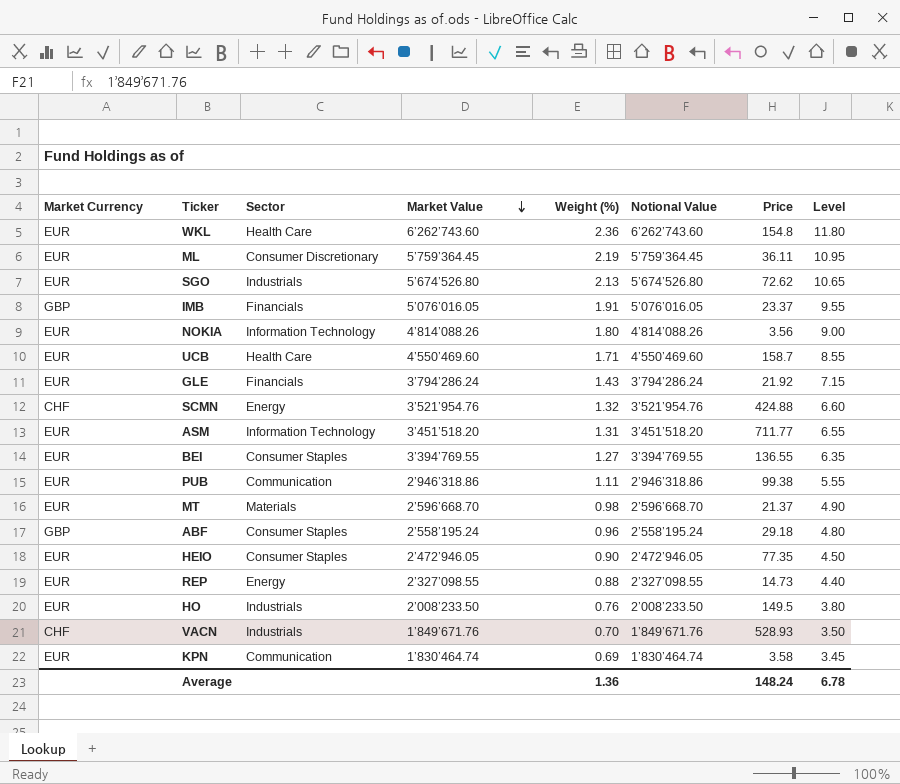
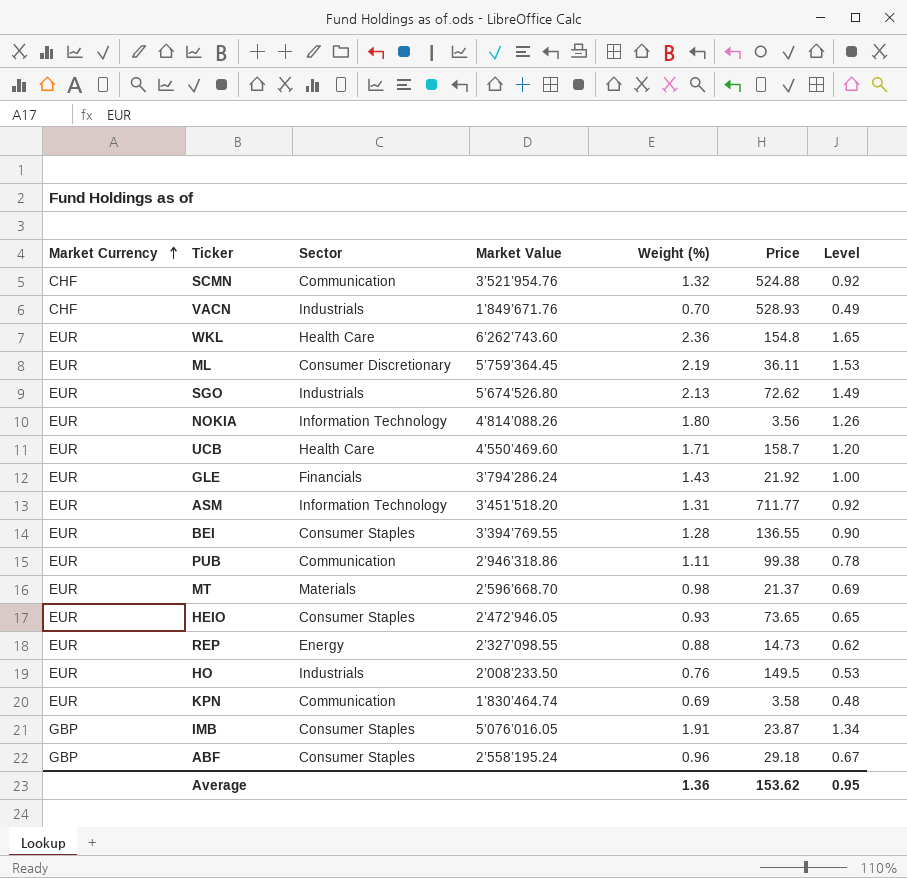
row order: Market Value descending -> Market Currency ascending
column Notional Value | position: 6 -> none
column Level | formula: [Weight (%)] * 5 -> [Weight (%)] * 0.7
SCMN | Sector: Energy -> Communication
SCMN | Price: 424.88 -> 524.88
BEI | Weight (%): 1.27 -> 1.28
HEIO | Weight (%): 0.90 -> 0.93
HEIO | Price: 77.35 -> 73.65
IMB | Sector: Financials -> Consumer Staples
IMB | Price: 23.37 -> 23.87
Average | Price: 148.24 -> 153.62
Average | Level: 6.78 -> 0.95

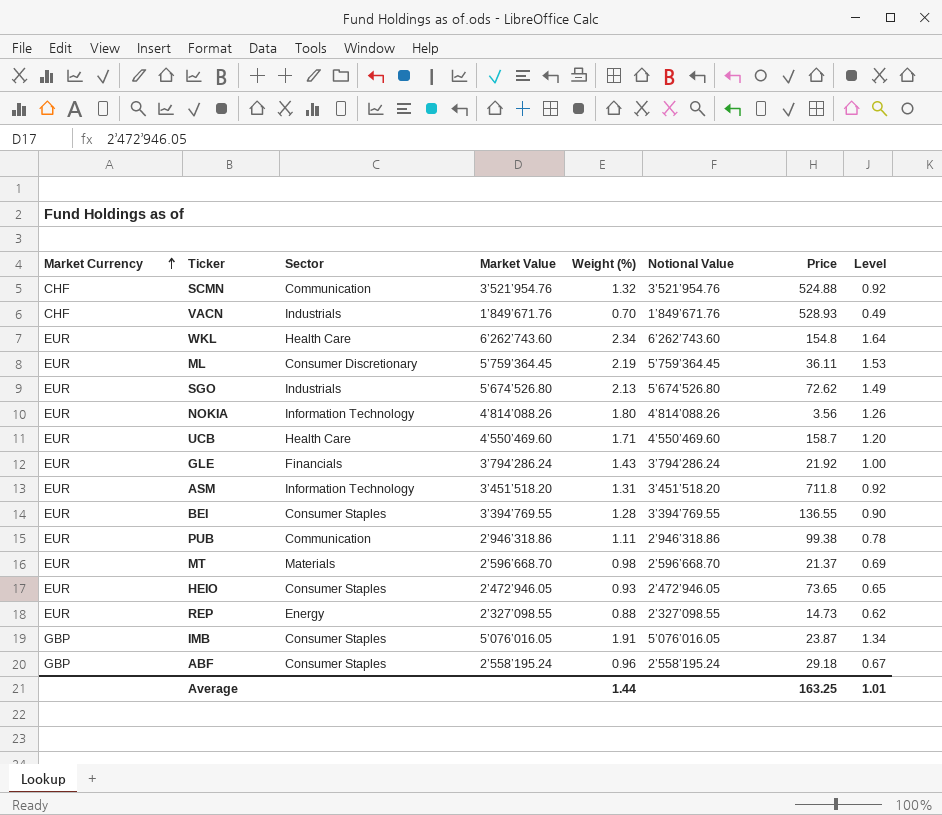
column Notional Value | position: none -> 6
row HO: EUR | Industrials | 2’008’233.50 | 0.76 | 149.5 | 0.53 -> none
row KPN: EUR | Communication | 1’830’464.74 | 0.69 | 3.58 | 0.48 -> none
WKL | Weight (%): 2.36 -> 2.34
WKL | Level: 1.65 -> 1.64
ASM | Price: 711.77 -> 711.8
Average | Weight (%): 1.36 -> 1.44
Average | Price: 153.62 -> 163.25
Average | Level: 0.95 -> 1.01

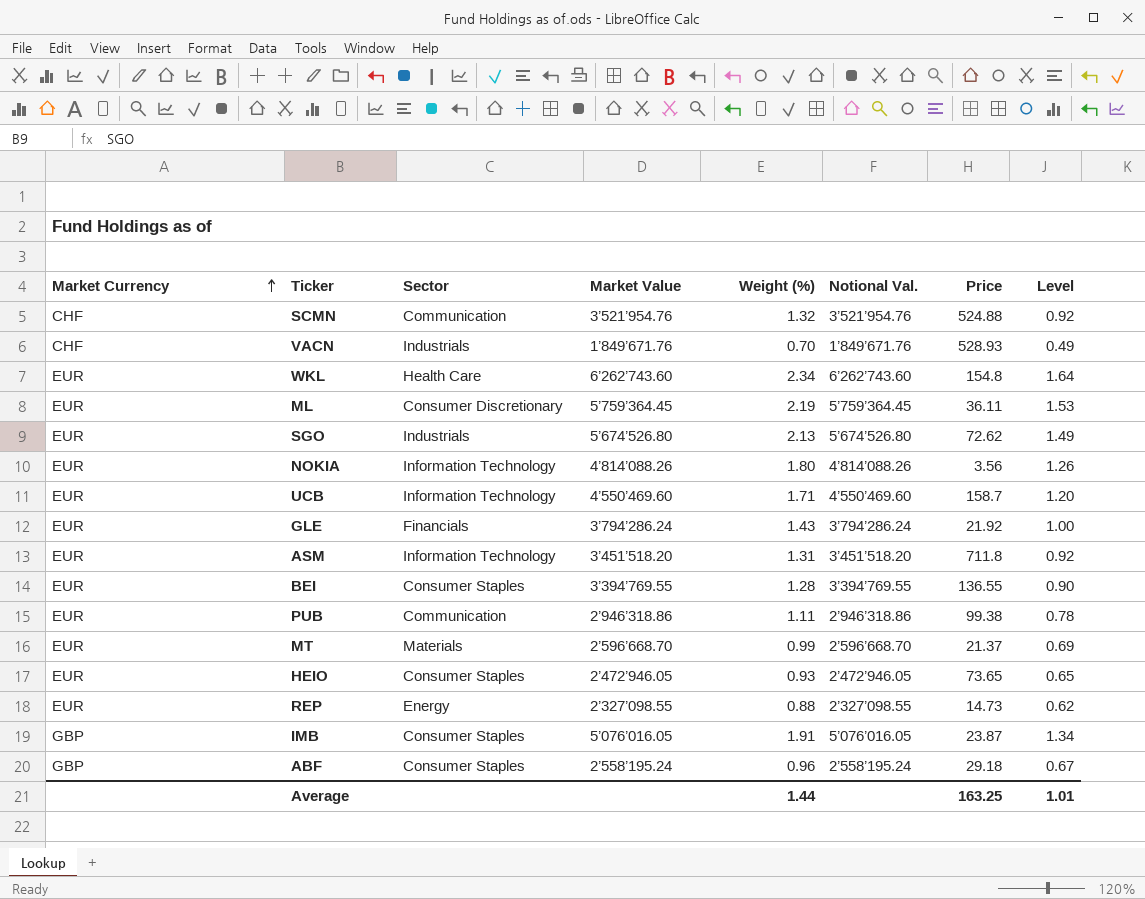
column name: Notional Value -> Notional Val.
UCB | Sector: Health Care -> Information Technology
MT | Weight (%): 0.98 -> 0.99

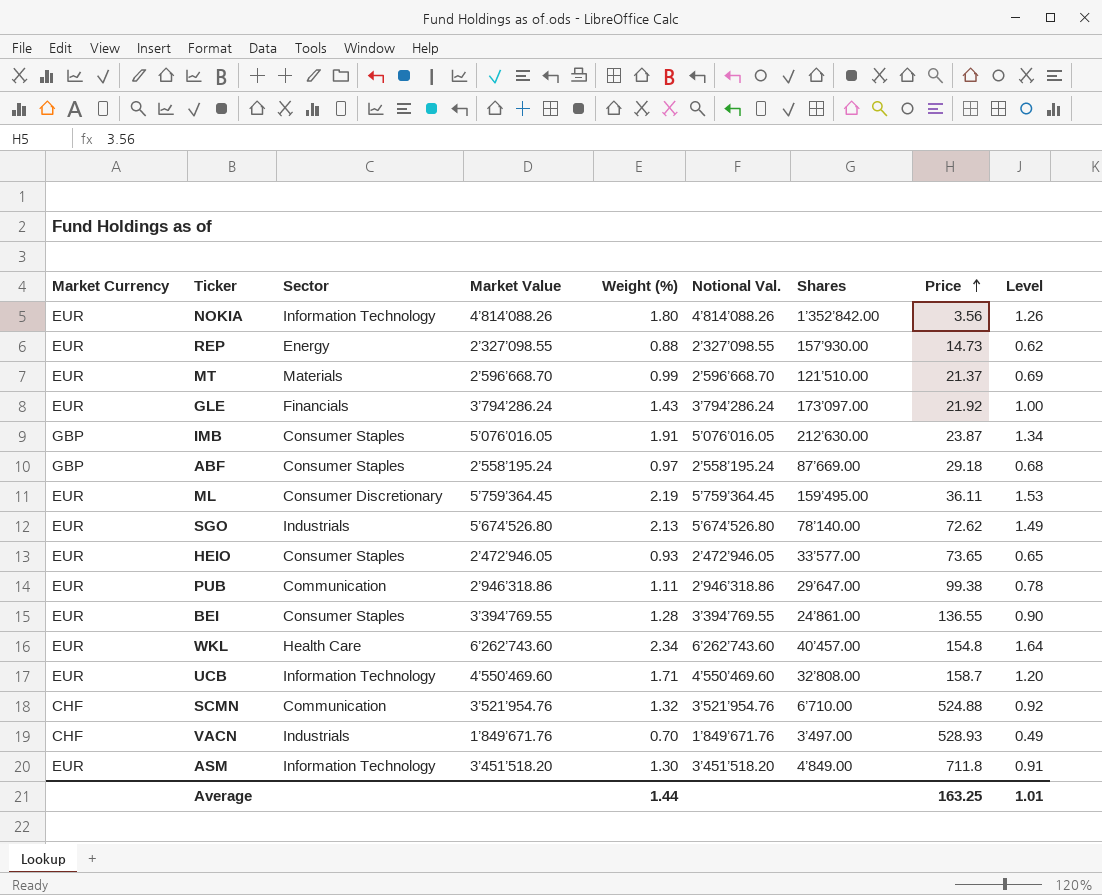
row order: Market Currency ascending -> Price ascending
column Shares | position: none -> 7
ABF | Weight (%): 0.96 -> 0.97
ABF | Level: 0.67 -> 0.68
ASM | Weight (%): 1.31 -> 1.30
ASM | Level: 0.92 -> 0.91

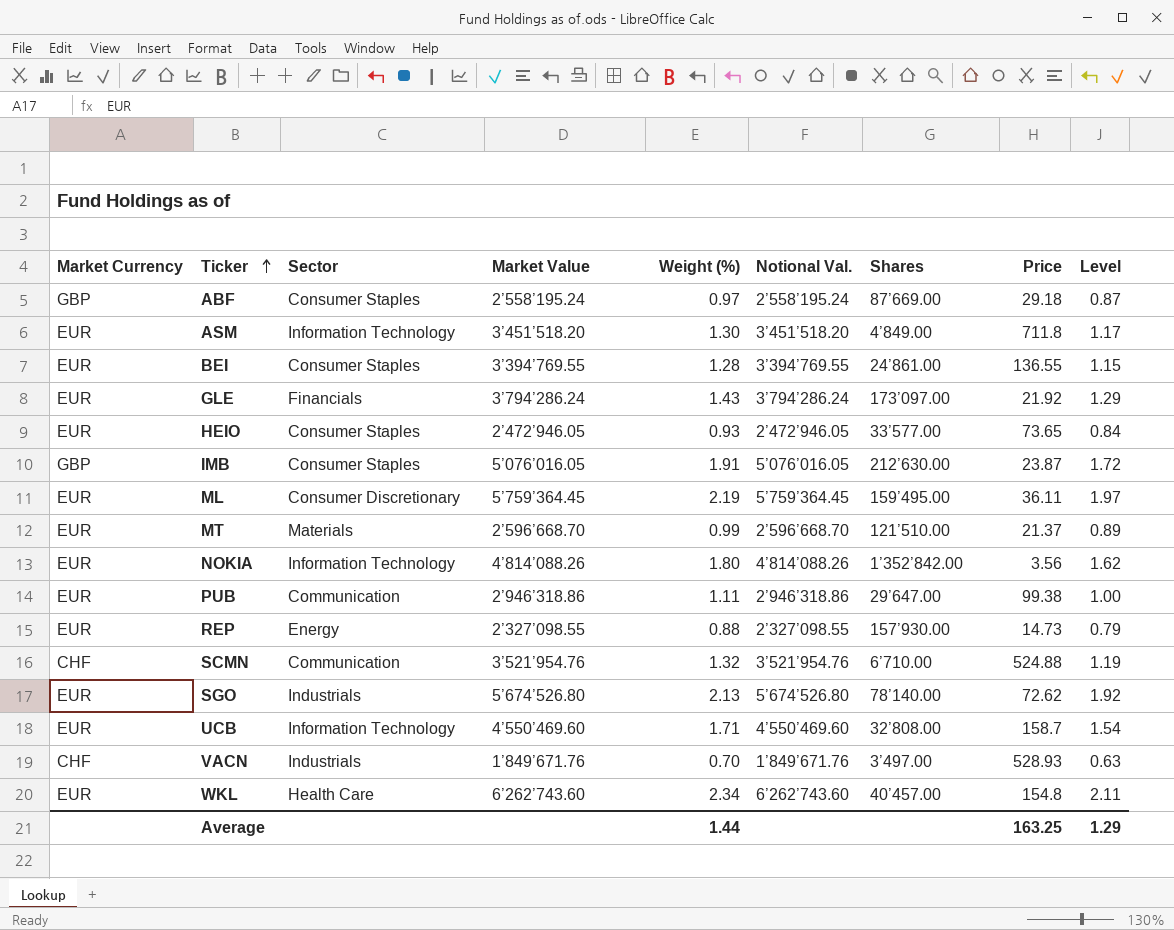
row order: Price ascending -> Ticker ascending
column Level | formula: [Weight (%)] * 0.7 -> [Weight (%)] * 0.9
Average | Level: 1.01 -> 1.29

